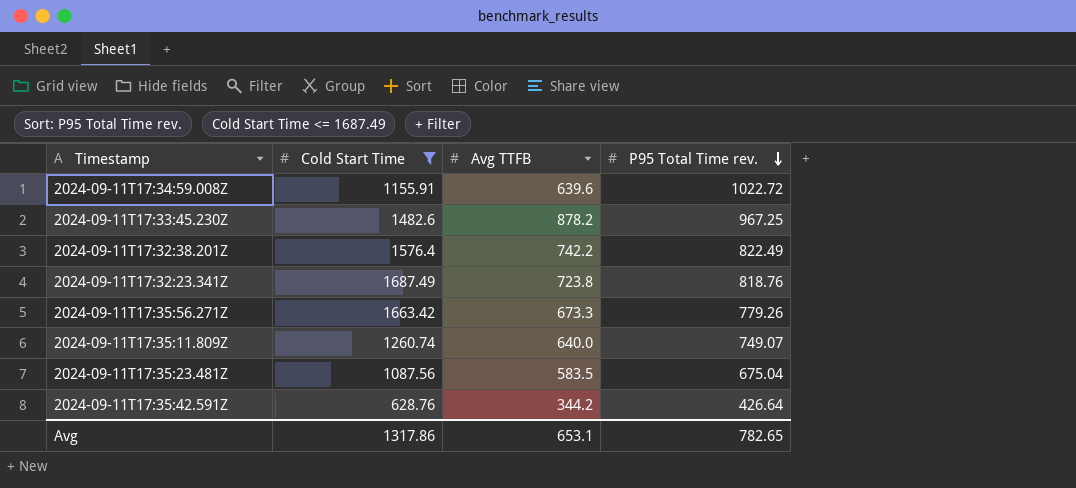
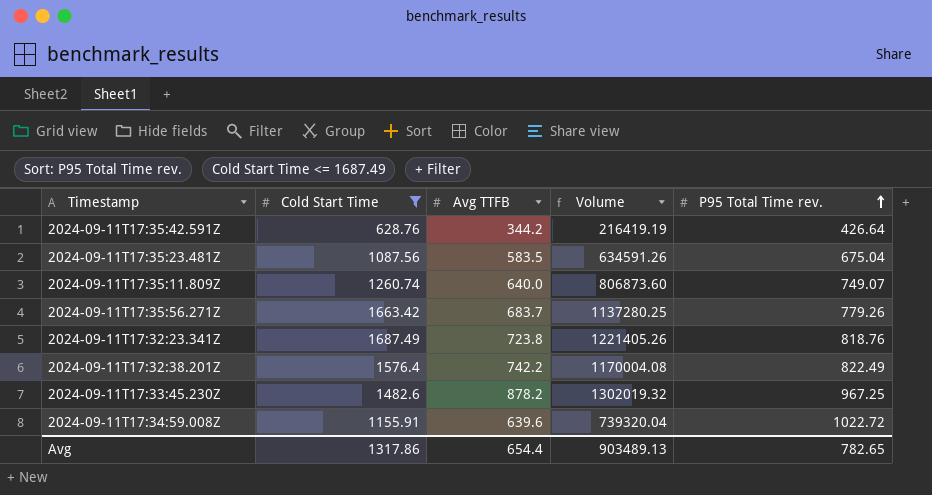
row order: P95 Total Time rev. descending -> P95 Total Time rev. ascending
column Volume | formula: none -> [Cold Start Time] * [Avg TTFB]
2024-09-11T17:35:56.271Z | Avg TTFB: 673.3 -> 683.7
Avg | Avg TTFB: 653.1 -> 654.4

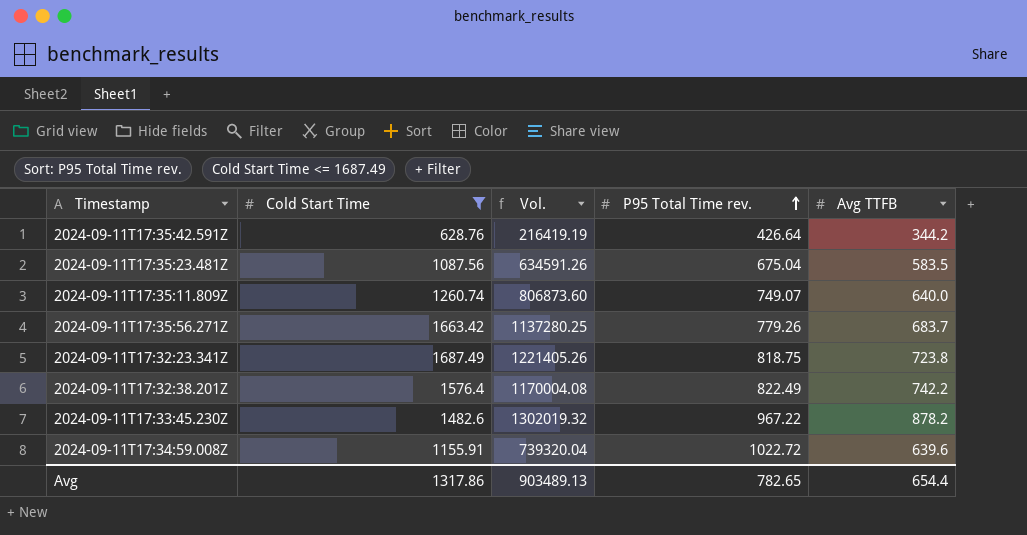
column name: Volume -> Vol.
column Avg TTFB | position: 3 -> 5
2024-09-11T17:32:23.341Z | P95 Total Time rev.: 818.76 -> 818.75
2024-09-11T17:33:45.230Z | P95 Total Time rev.: 967.25 -> 967.22

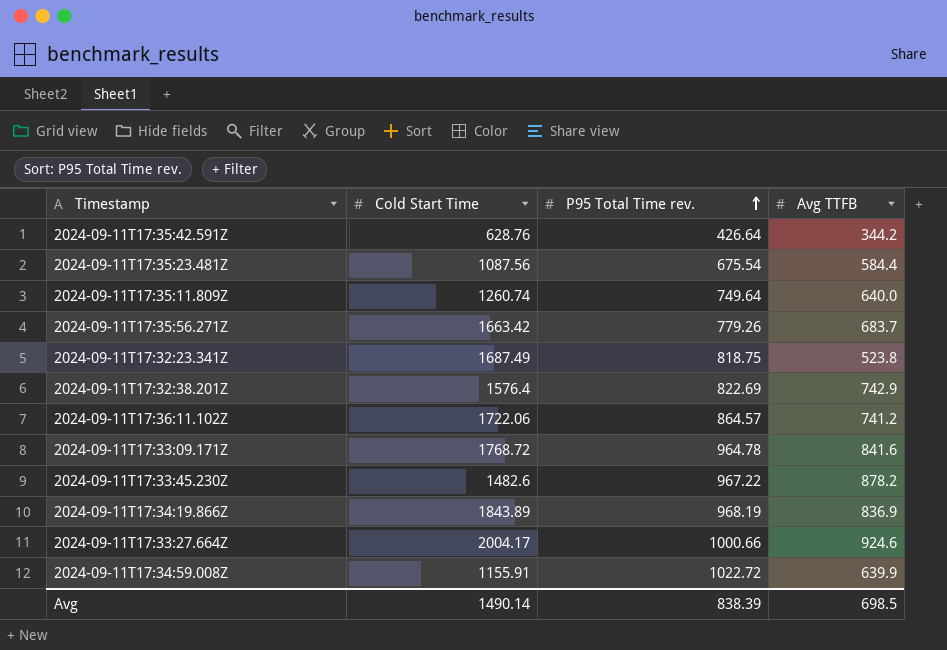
filter: Cold Start Time <= 1687.49 -> none
column Vol. | formula: [Cold Start Time] * [Avg TTFB] -> none
2024-09-11T17:35:23.481Z | P95 Total Time rev.: 675.04 -> 675.54
2024-09-11T17:35:23.481Z | Avg TTFB: 583.5 -> 584.4
2024-09-11T17:35:11.809Z | P95 Total Time rev.: 749.07 -> 749.64
2024-09-11T17:32:23.341Z | Avg TTFB: 723.8 -> 523.8
2024-09-11T17:32:38.201Z | P95 Total Time rev.: 822.49 -> 822.69
2024-09-11T17:32:38.201Z | Avg TTFB: 742.2 -> 742.9
2024-09-11T17:34:59.008Z | Avg TTFB: 639.6 -> 639.9
Avg | Cold Start Time: 1317.86 -> 1490.14
Avg | P95 Total Time rev.: 782.65 -> 838.39
Avg | Avg TTFB: 654.4 -> 698.5

